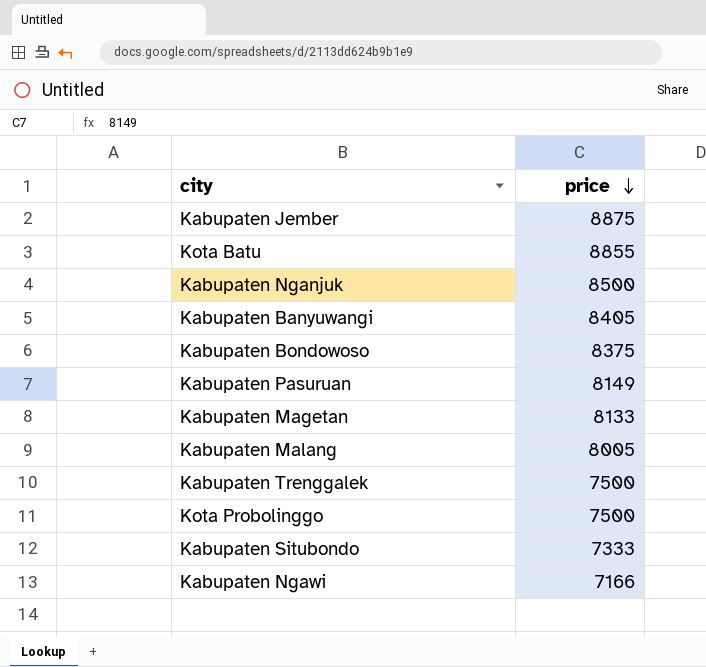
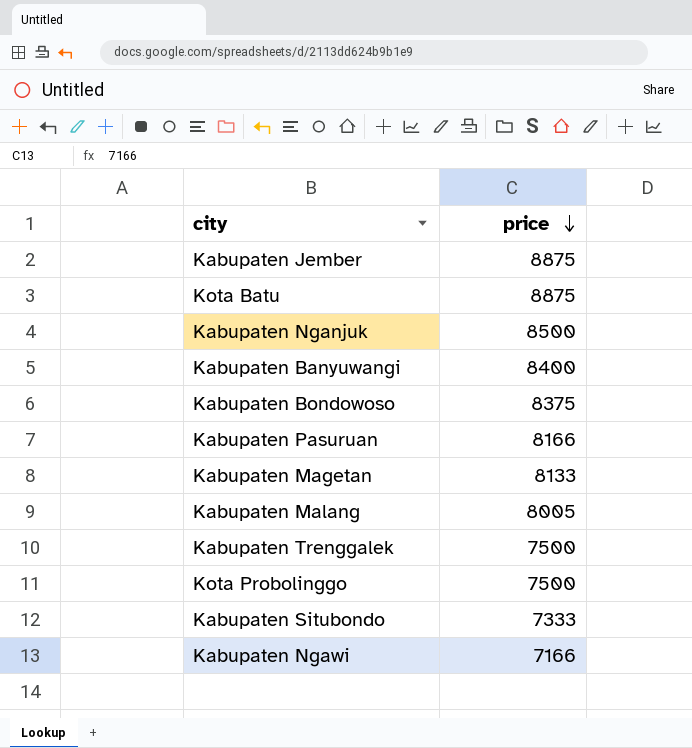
Kota Batu | price: 8855 -> 8875
Kabupaten Banyuwangi | price: 8405 -> 8400
Kabupaten Pasuruan | price: 8149 -> 8166

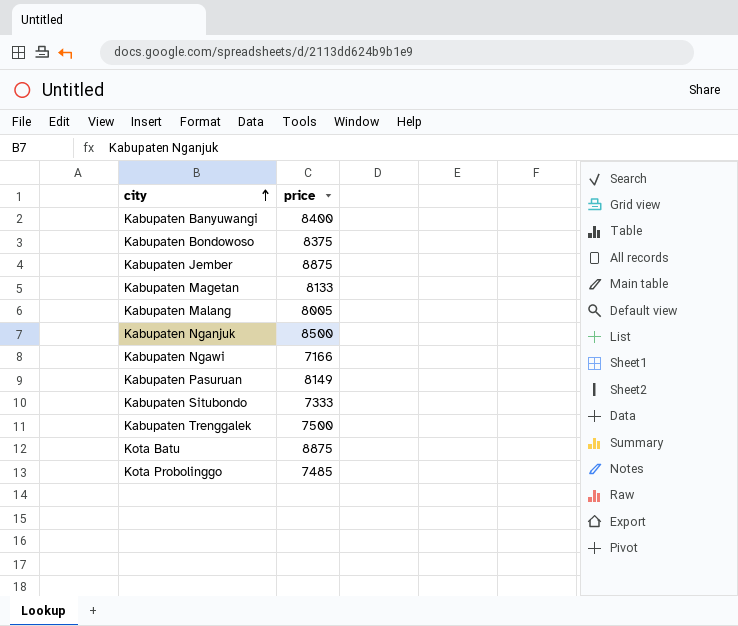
row order: price descending -> city ascending
Kabupaten Pasuruan | price: 8166 -> 8149
Kota Probolinggo | price: 7500 -> 7485

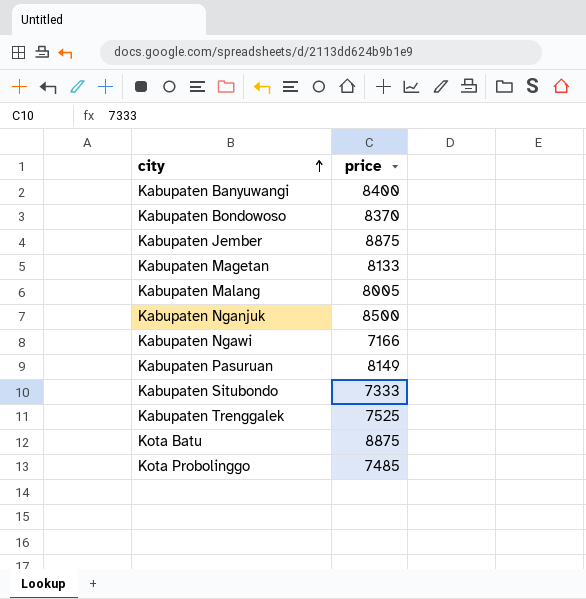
Kabupaten Bondowoso | price: 8375 -> 8370
Kabupaten Trenggalek | price: 7500 -> 7525

